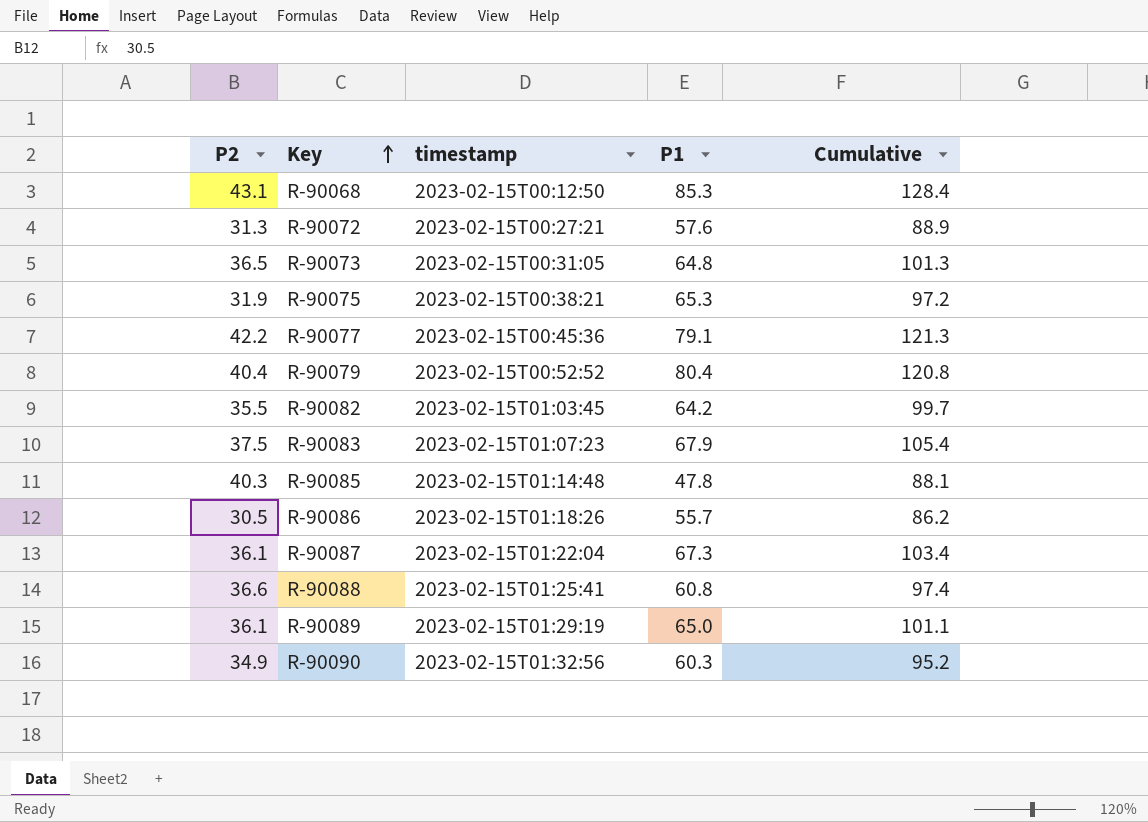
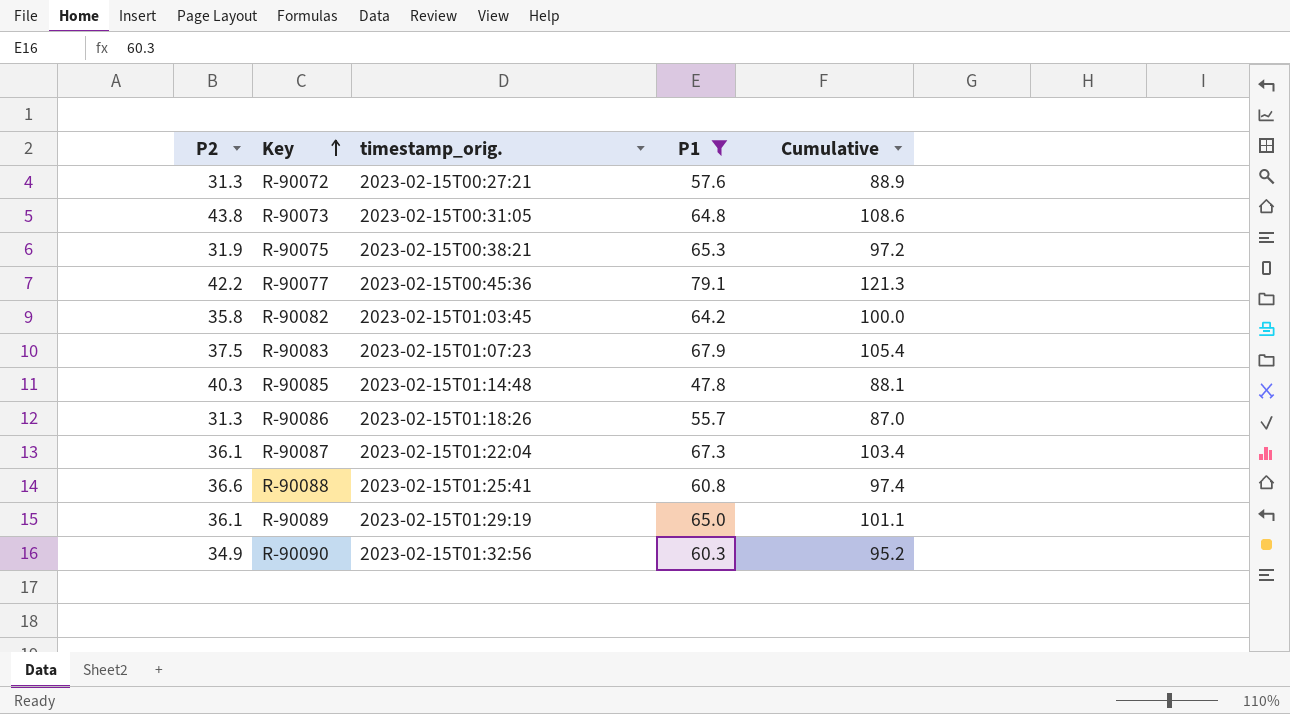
filter: none -> P1 <= 79.1
column name: timestamp -> timestamp_orig.
R-90073 | P2: 36.5 -> 43.8
R-90073 | Cumulative: 101.3 -> 108.6
R-90082 | P2: 35.5 -> 35.8
R-90082 | Cumulative: 99.7 -> 100.0
R-90086 | P2: 30.5 -> 31.3
R-90086 | Cumulative: 86.2 -> 87.0

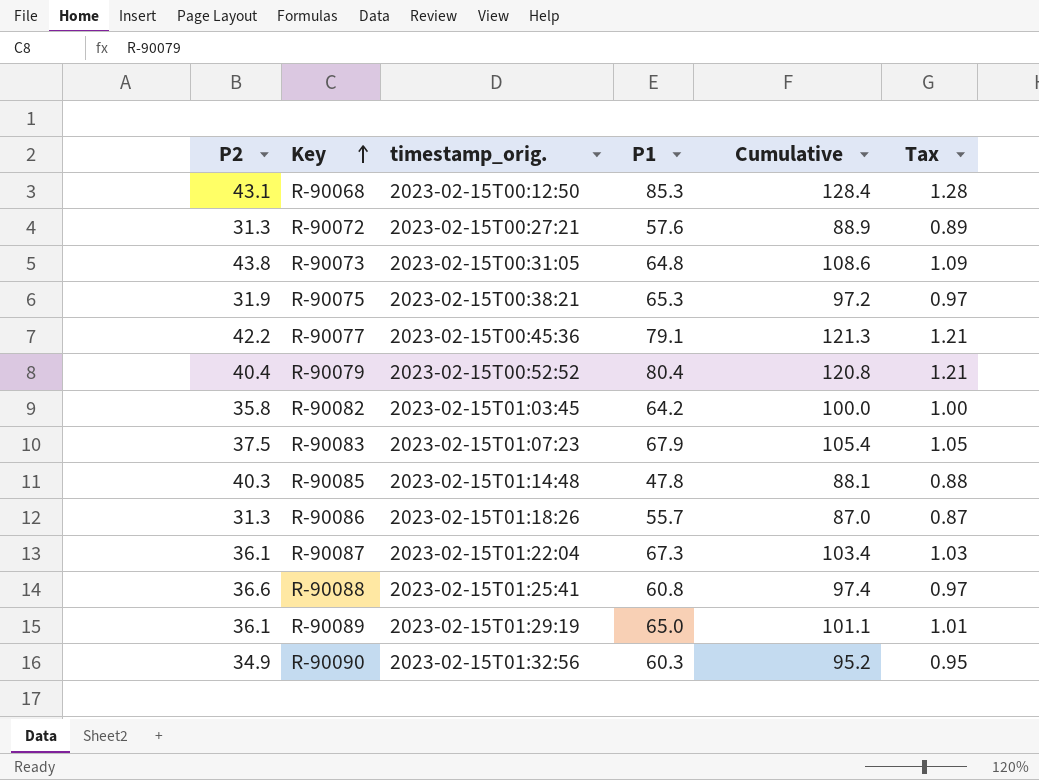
filter: P1 <= 79.1 -> none
column Tax | formula: none -> [Cumulative] * 0.01

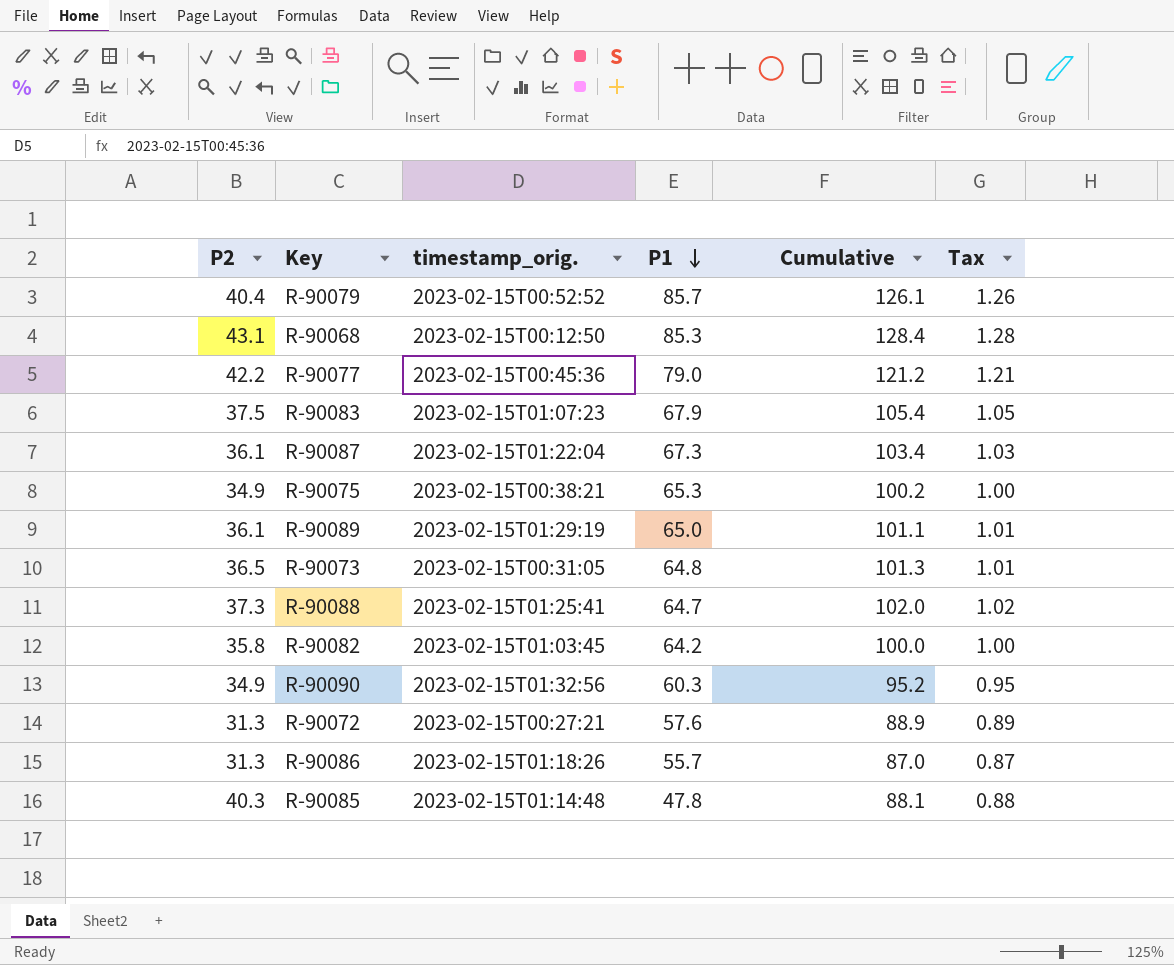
row order: Key ascending -> P1 descending
R-90079 | P1: 80.4 -> 85.7
R-90079 | Cumulative: 120.8 -> 126.1
R-90079 | Tax: 1.21 -> 1.26
R-90077 | P1: 79.1 -> 79.0
R-90077 | Cumulative: 121.3 -> 121.2
R-90075 | P2: 31.9 -> 34.9
R-90075 | Cumulative: 97.2 -> 100.2
R-90075 | Tax: 0.97 -> 1.00
R-90073 | P2: 43.8 -> 36.5
R-90073 | Cumulative: 108.6 -> 101.3
R-90073 | Tax: 1.09 -> 1.01
R-90088 | P2: 36.6 -> 37.3
R-90088 | P1: 60.8 -> 64.7
R-90088 | Cumulative: 97.4 -> 102.0
R-90088 | Tax: 0.97 -> 1.02

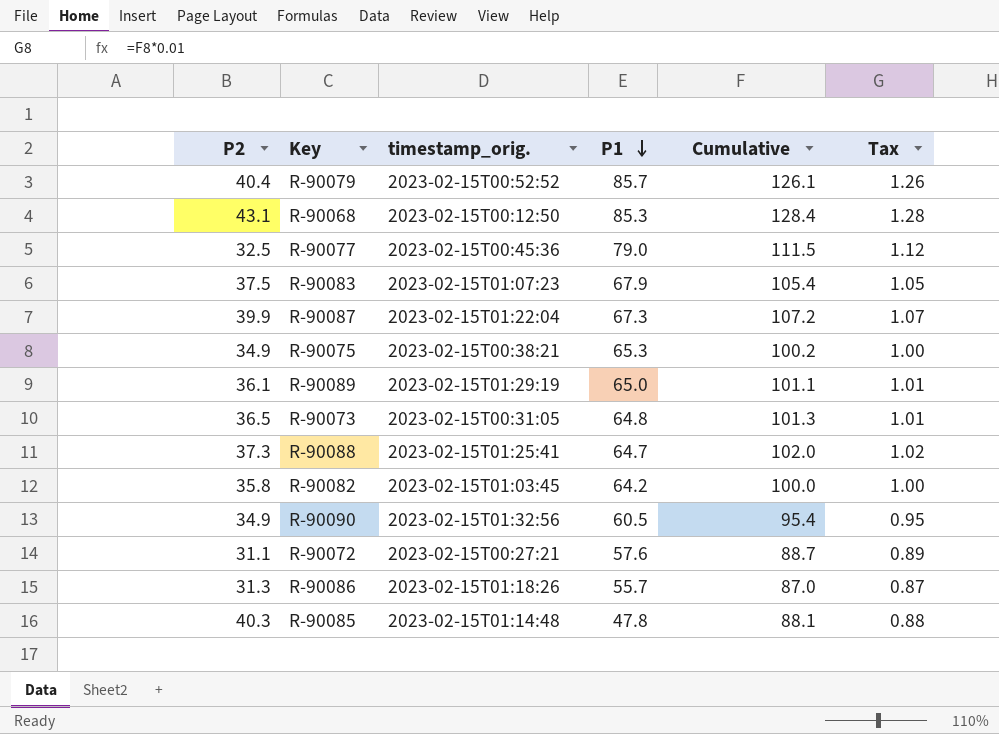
R-90077 | P2: 42.2 -> 32.5
R-90077 | Cumulative: 121.2 -> 111.5
R-90077 | Tax: 1.21 -> 1.12
R-90087 | P2: 36.1 -> 39.9
R-90087 | Cumulative: 103.4 -> 107.2
R-90087 | Tax: 1.03 -> 1.07
R-90090 | P1: 60.3 -> 60.5
R-90090 | Cumulative: 95.2 -> 95.4
R-90072 | P2: 31.3 -> 31.1
R-90072 | Cumulative: 88.9 -> 88.7

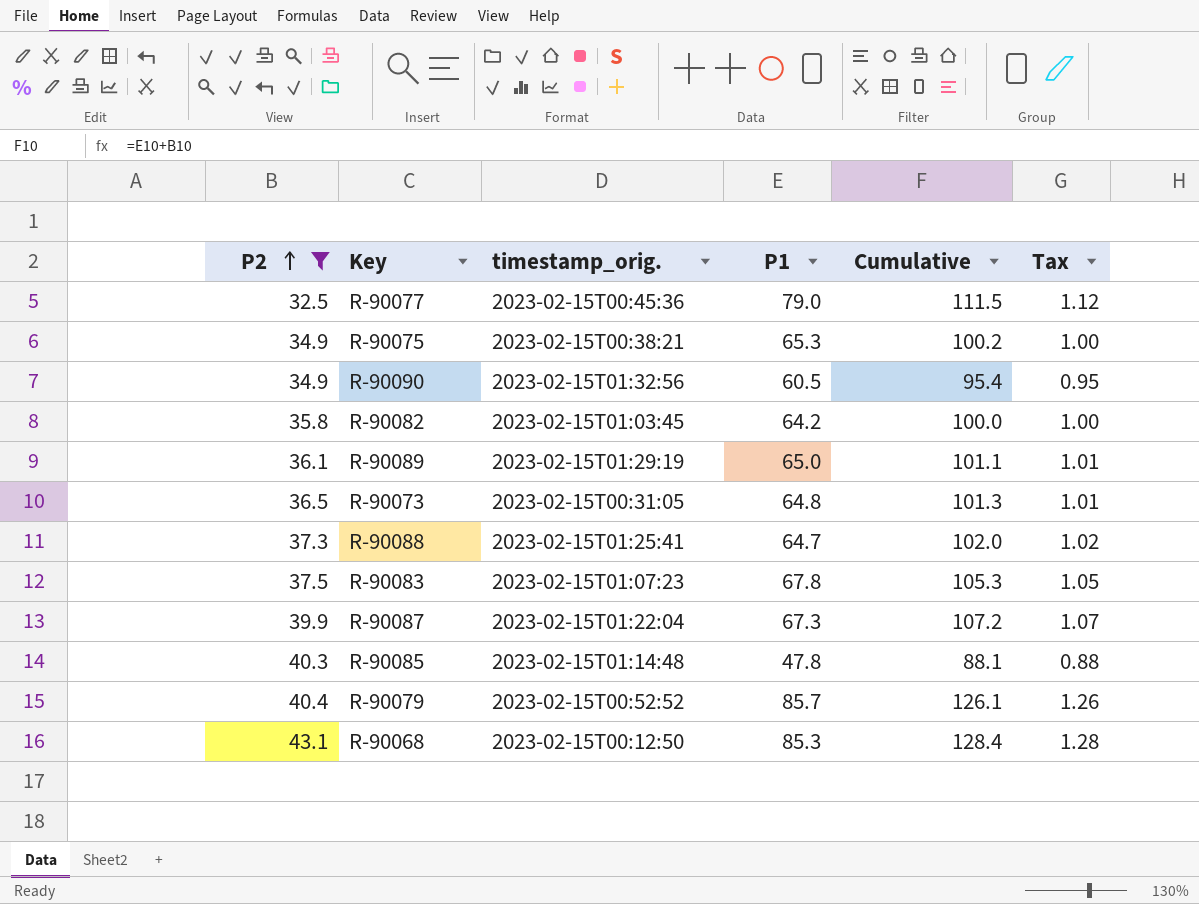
filter: none -> P2 >= 32.5
row order: P1 descending -> P2 ascending
R-90083 | P1: 67.9 -> 67.8
R-90083 | Cumulative: 105.4 -> 105.3

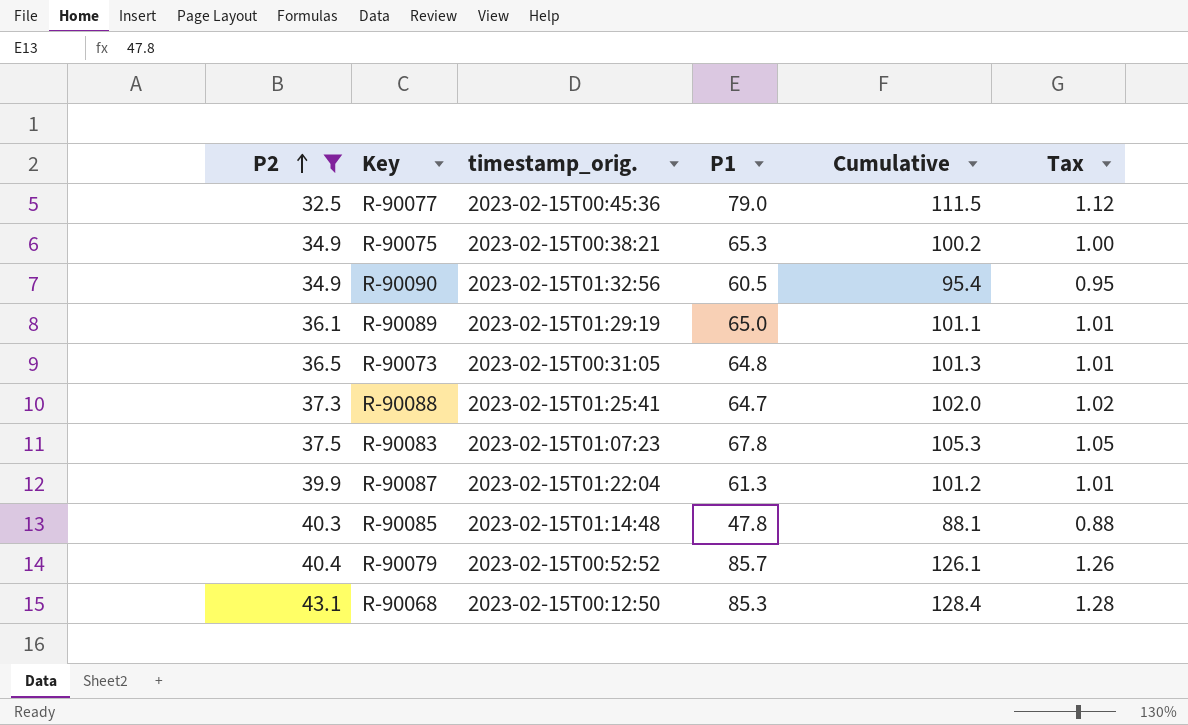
row R-90082: 35.8 | 2023-02-15T01:03:45 | 64.2 | 100.0 | 1.00 -> none
R-90087 | P1: 67.3 -> 61.3
R-90087 | Cumulative: 107.2 -> 101.2
R-90087 | Tax: 1.07 -> 1.01

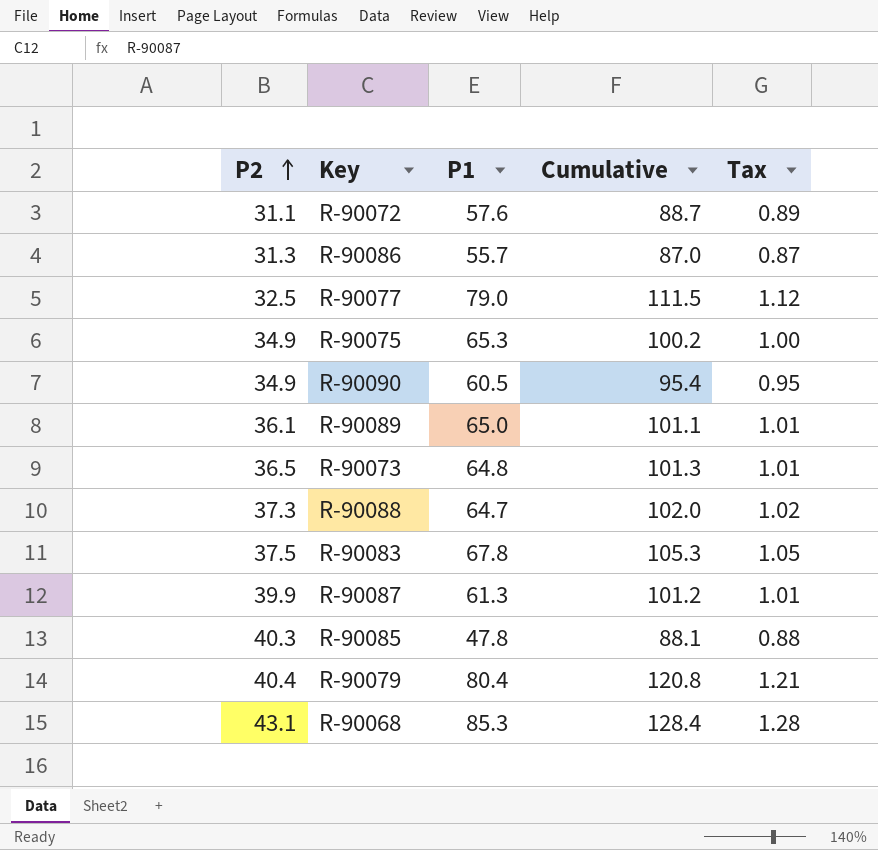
filter: P2 >= 32.5 -> none
column timestamp_orig. | position: 3 -> none
R-90079 | P1: 85.7 -> 80.4
R-90079 | Cumulative: 126.1 -> 120.8
R-90079 | Tax: 1.26 -> 1.21

